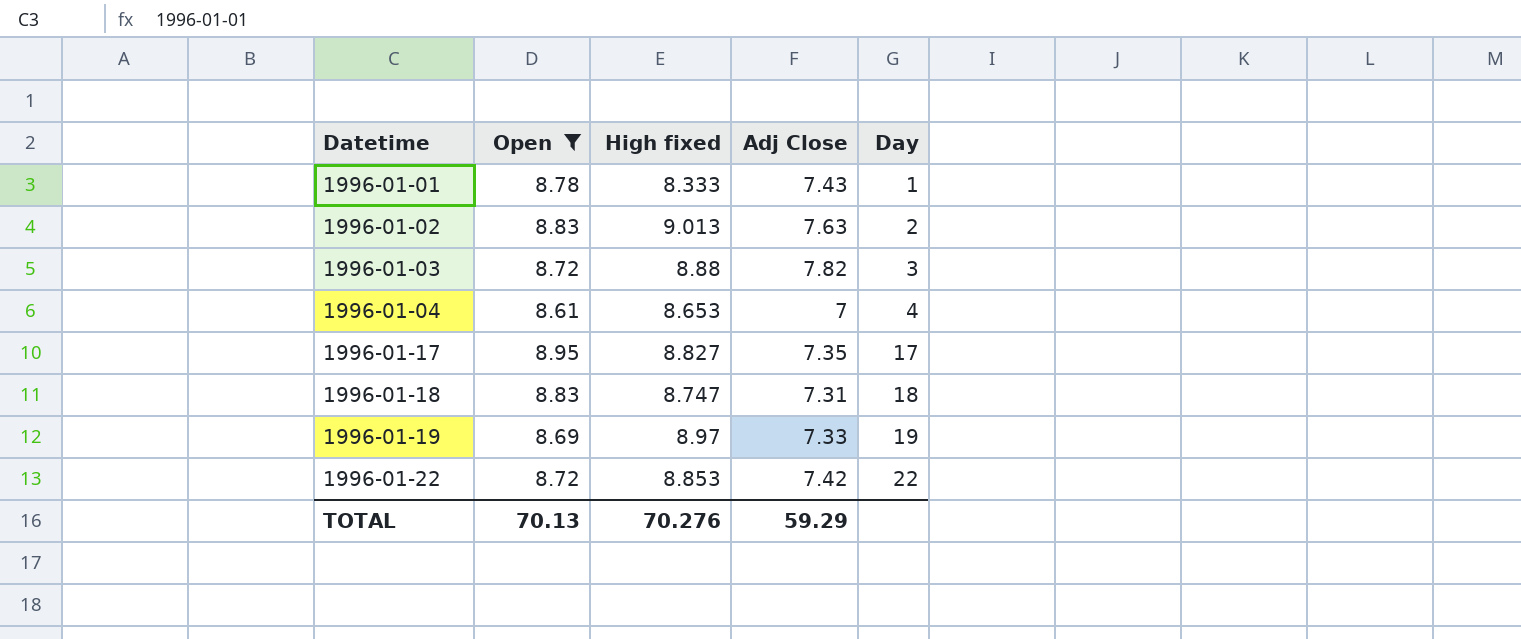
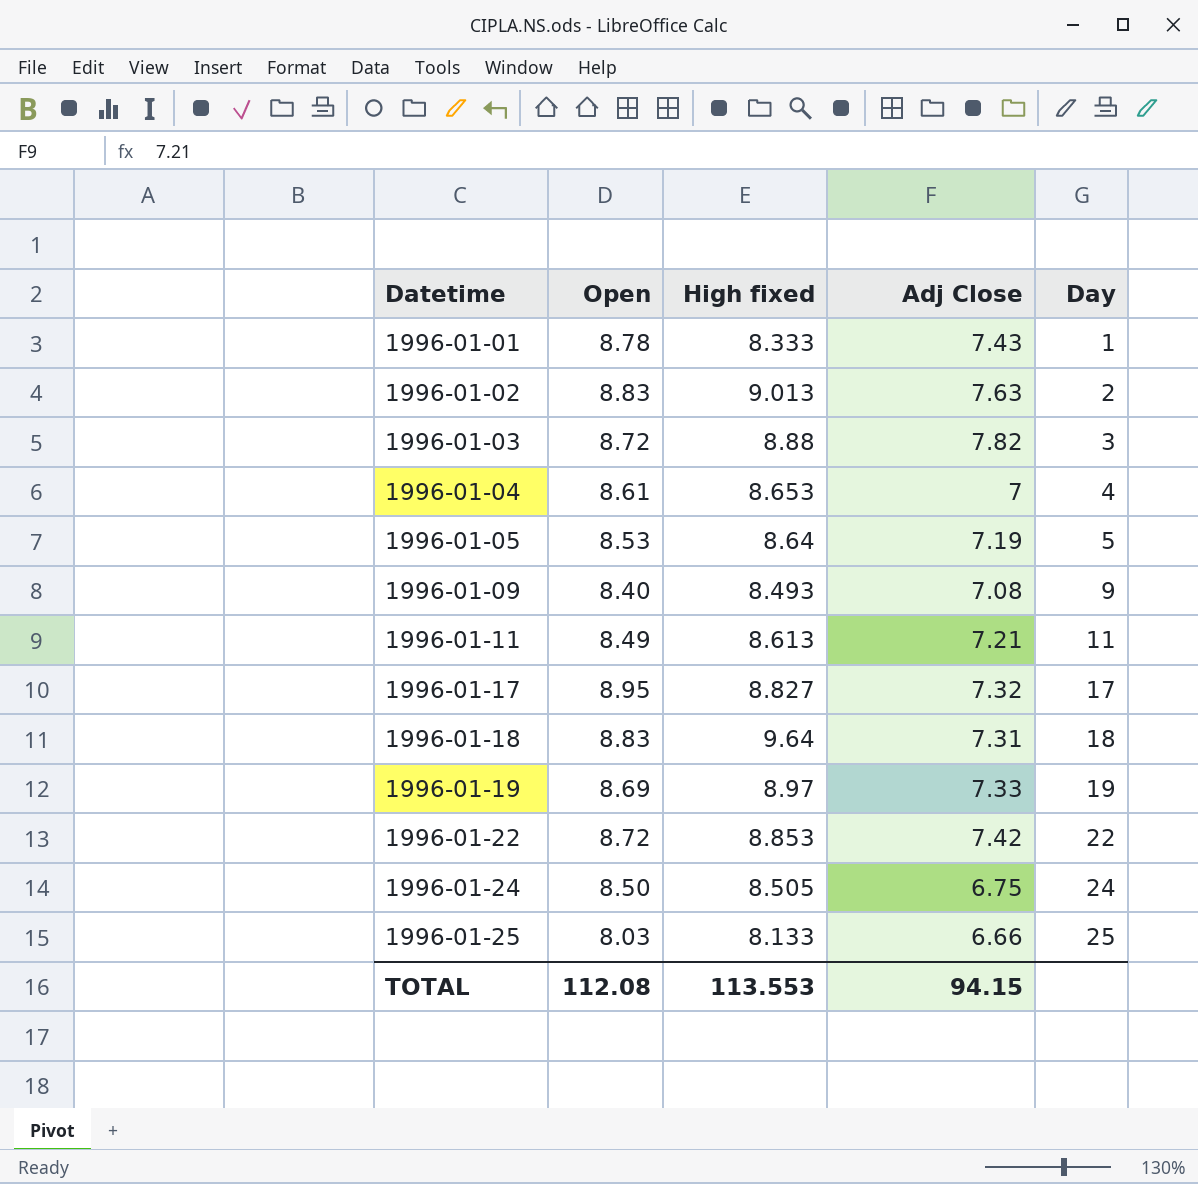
filter: Open >= 8.61 -> none
1996-01-17 | Adj Close: 7.35 -> 7.32
1996-01-18 | High fixed: 8.747 -> 9.64
TOTAL | Open: 70.13 -> 112.08
TOTAL | High fixed: 70.276 -> 113.553
TOTAL | Adj Close: 59.29 -> 94.15

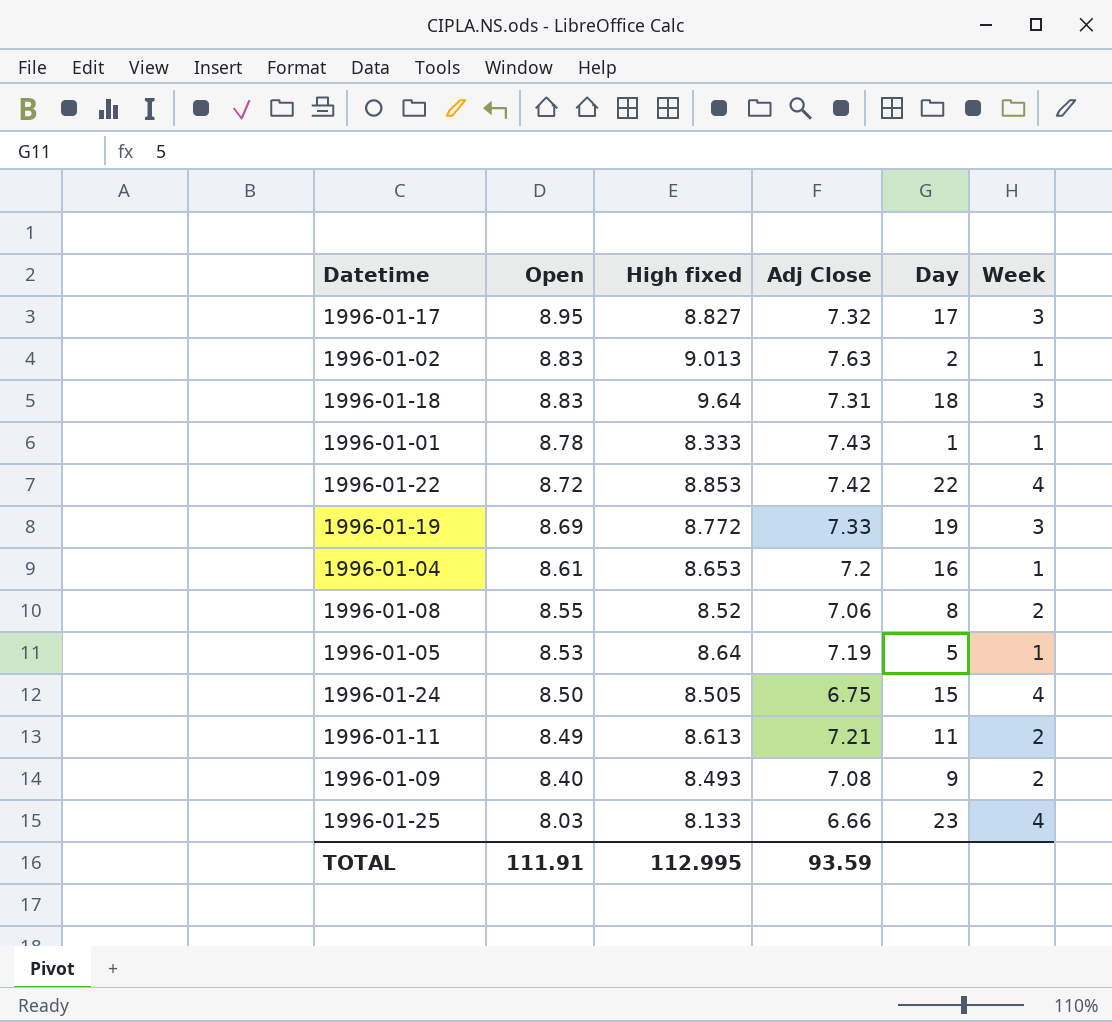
row order: Datetime ascending -> Open descending
column Week | position: none -> 6
row 1996-01-03: 8.72 | 8.88 | 7.82 | 3 -> none
1996-01-19 | High fixed: 8.97 -> 8.772
1996-01-04 | Adj Close: 7 -> 7.2
1996-01-04 | Day: 4 -> 16
row 1996-01-08: none -> 8.55 | 8.52 | 7.06 | 8 | 2
1996-01-24 | Day: 24 -> 15
1996-01-25 | Day: 25 -> 23
TOTAL | Open: 112.08 -> 111.91
TOTAL | High fixed: 113.553 -> 112.995
TOTAL | Adj Close: 94.15 -> 93.59

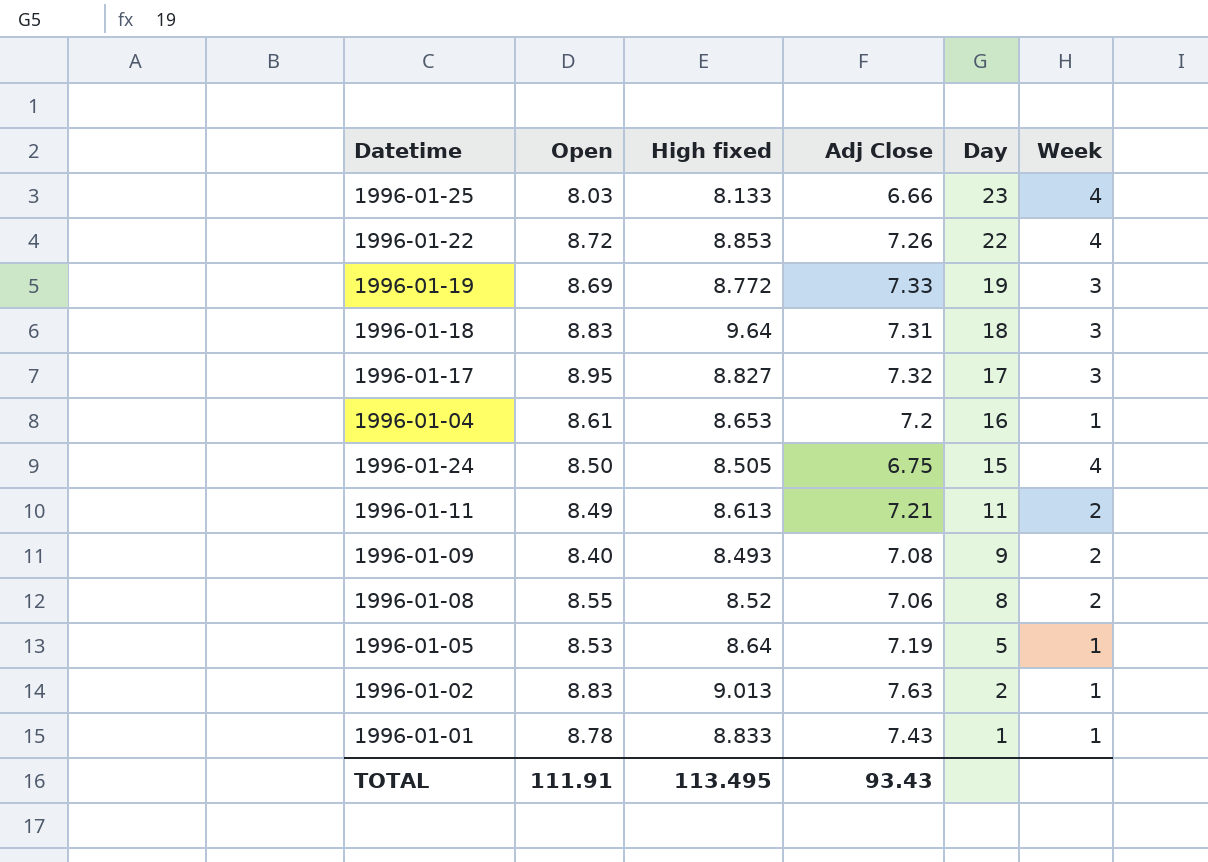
row order: Open descending -> Day descending
1996-01-22 | Adj Close: 7.42 -> 7.26
1996-01-01 | High fixed: 8.333 -> 8.833
TOTAL | High fixed: 112.995 -> 113.495
TOTAL | Adj Close: 93.59 -> 93.43

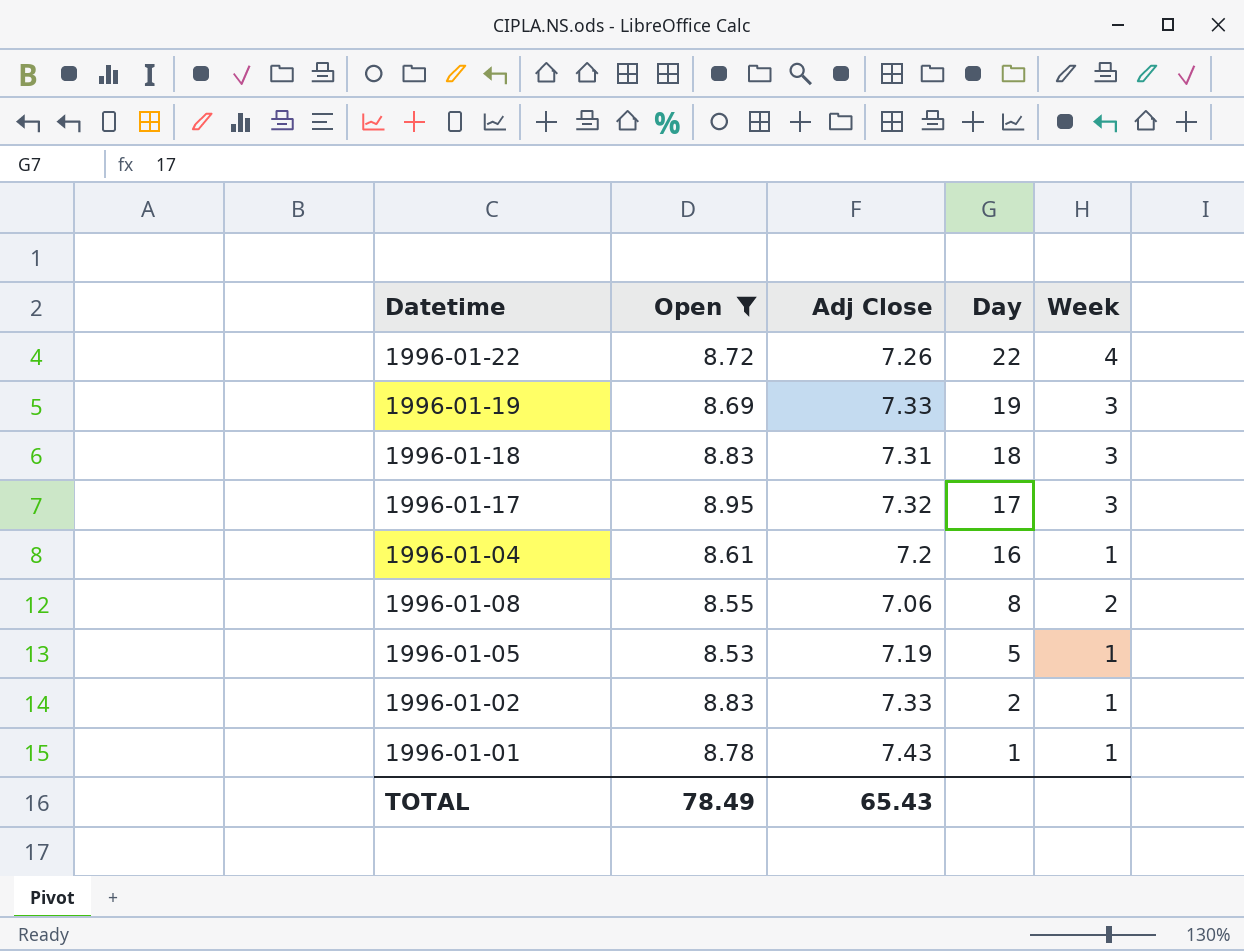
filter: none -> Open >= 8.53
column High fixed | position: 3 -> none
1996-01-02 | Adj Close: 7.63 -> 7.33
TOTAL | Open: 111.91 -> 78.49
TOTAL | Adj Close: 93.43 -> 65.43

